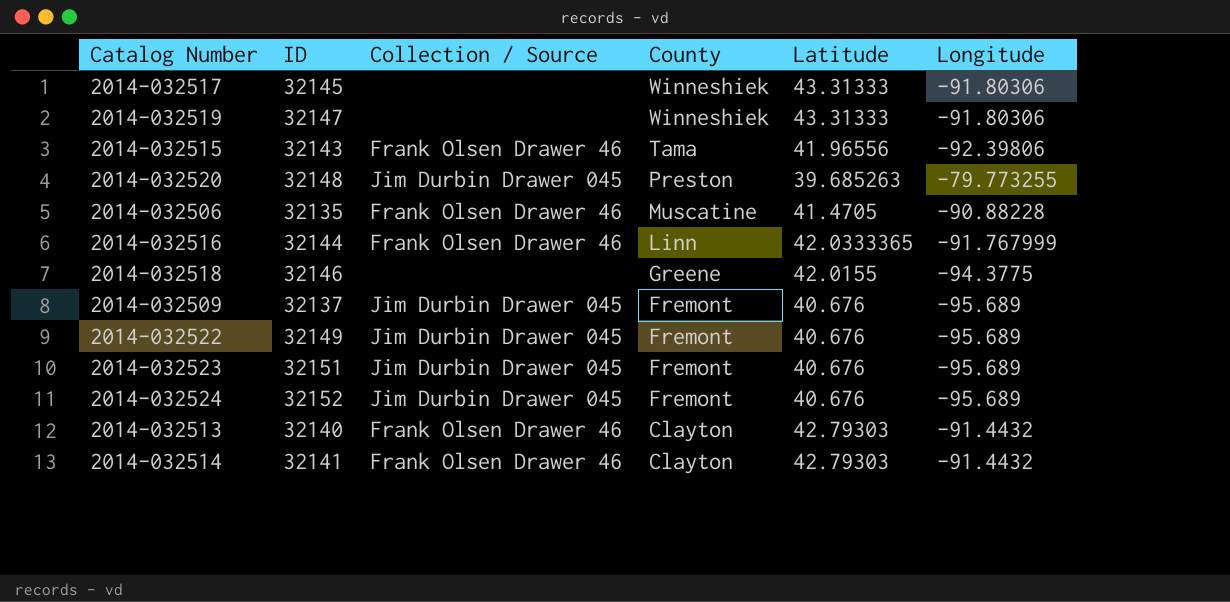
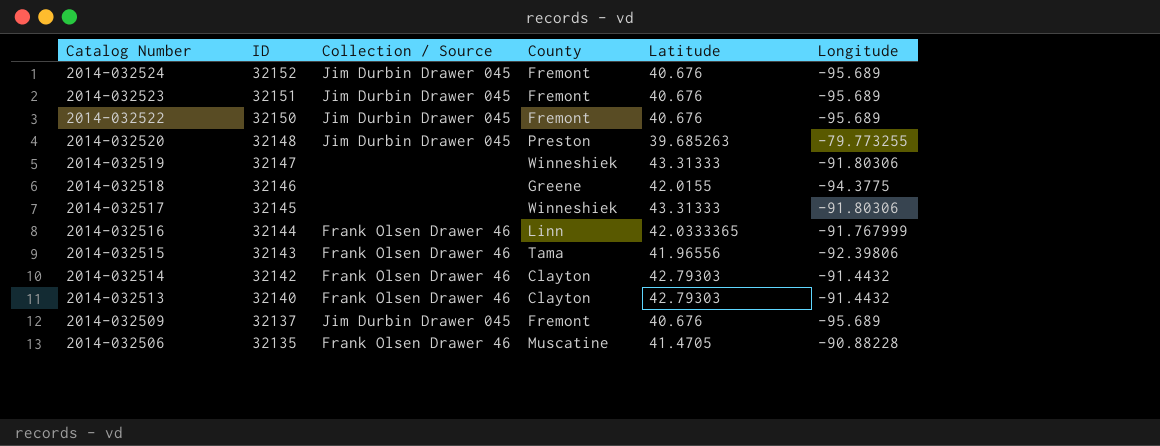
row order: County descending -> Catalog Number descending
2014-032522 | ID: 32149 -> 32150
2014-032514 | ID: 32141 -> 32142

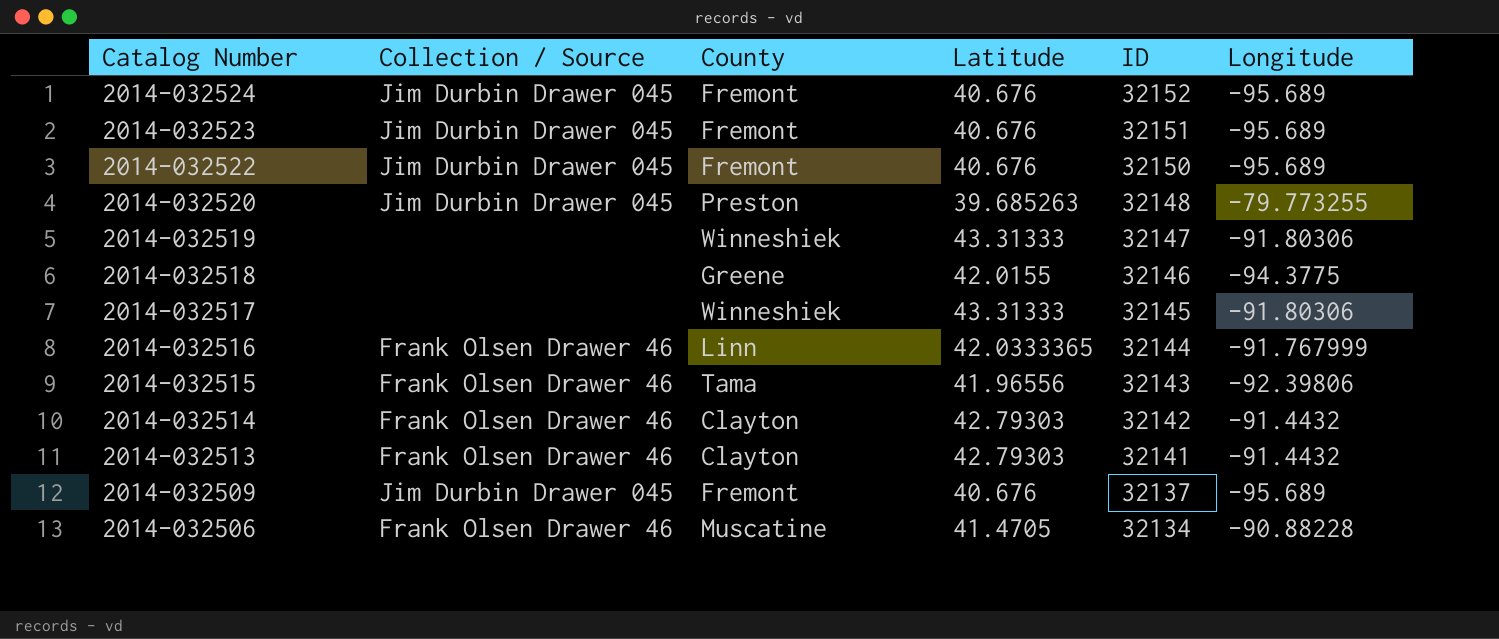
column ID | position: 2 -> 5
2014-032513 | ID: 32140 -> 32141
2014-032506 | ID: 32135 -> 32134

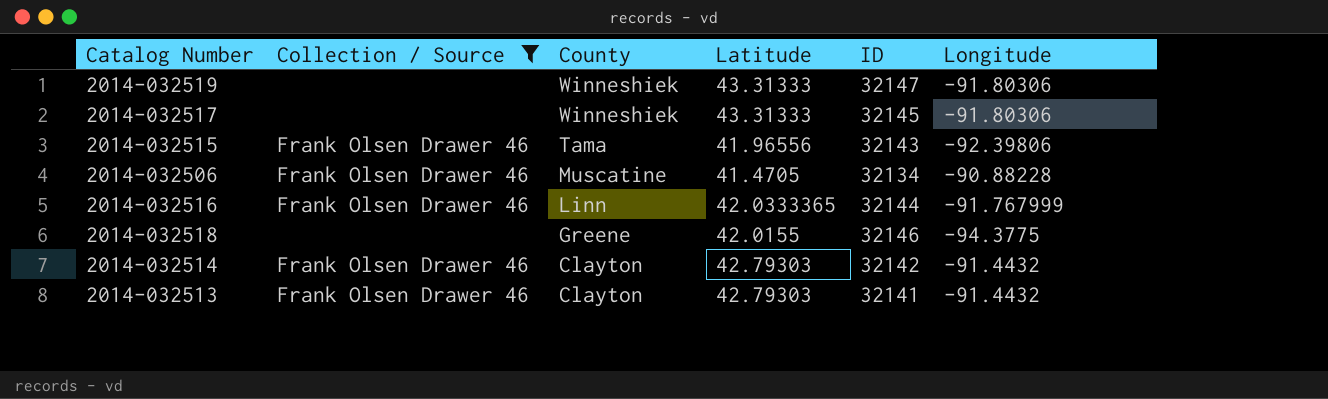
filter: none -> Collection / Source != Jim Durbin Drawer 045
row order: Catalog Number descending -> County descending

